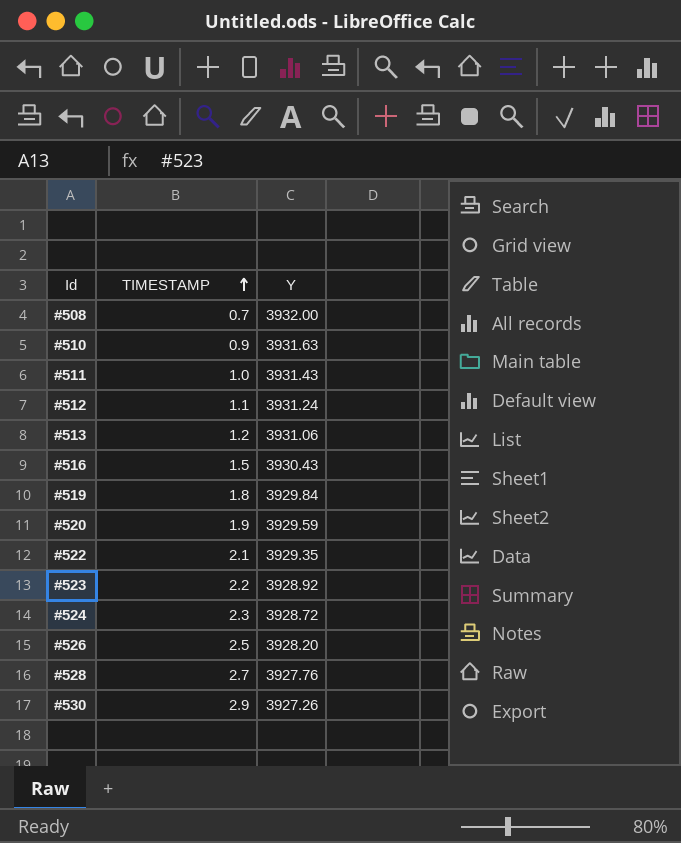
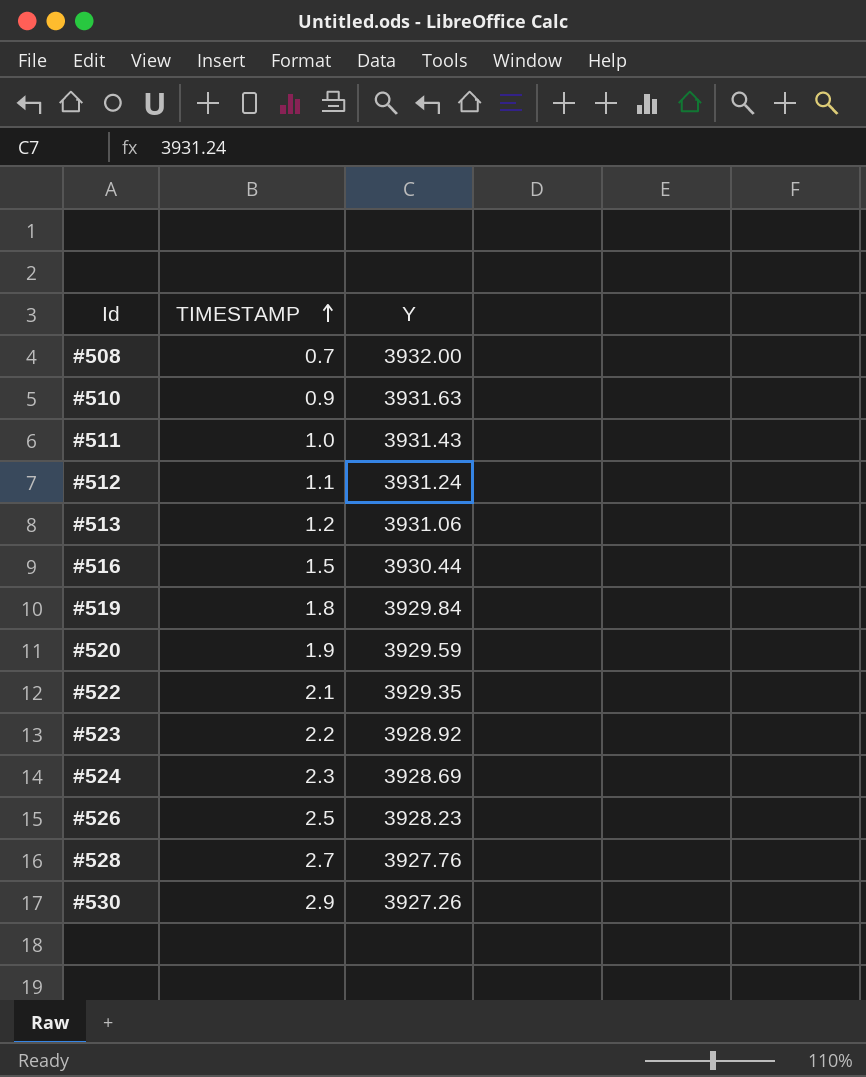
#516 | Y: 3930.43 -> 3930.44
#524 | Y: 3928.72 -> 3928.69
#526 | Y: 3928.20 -> 3928.23

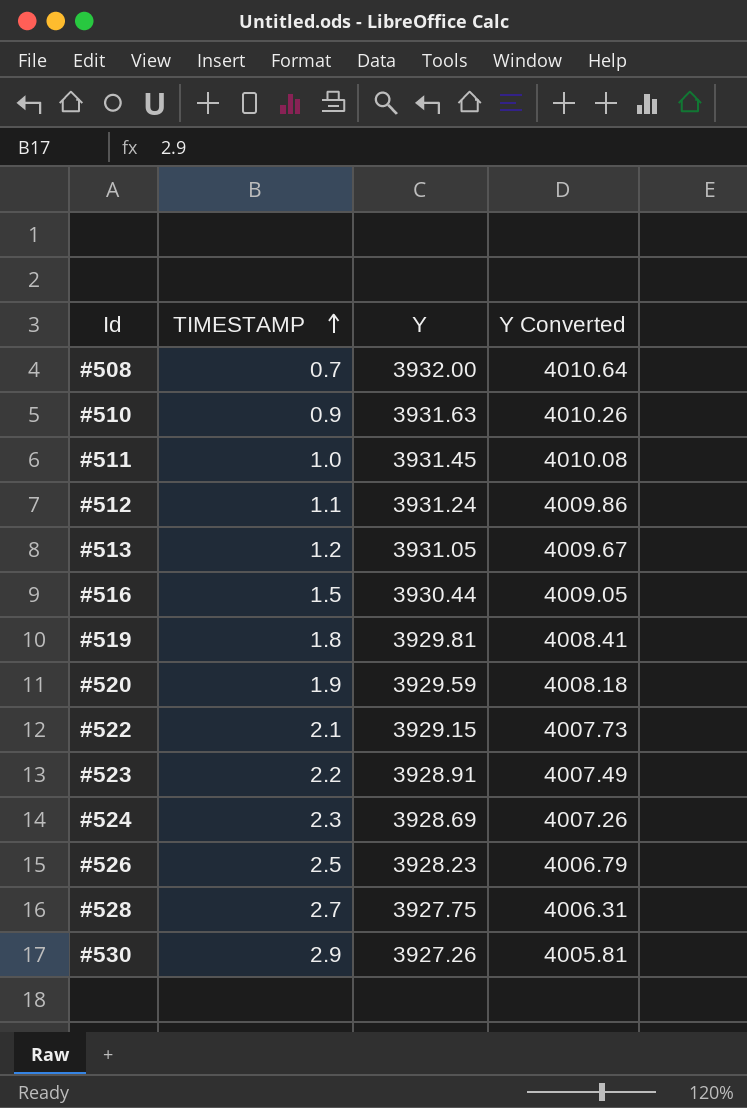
column Y Converted | formula: none -> [Y] * 1.02
#511 | Y: 3931.43 -> 3931.45
#513 | Y: 3931.06 -> 3931.05
#519 | Y: 3929.84 -> 3929.81
#522 | Y: 3929.35 -> 3929.15
#523 | Y: 3928.92 -> 3928.91
#528 | Y: 3927.76 -> 3927.75

